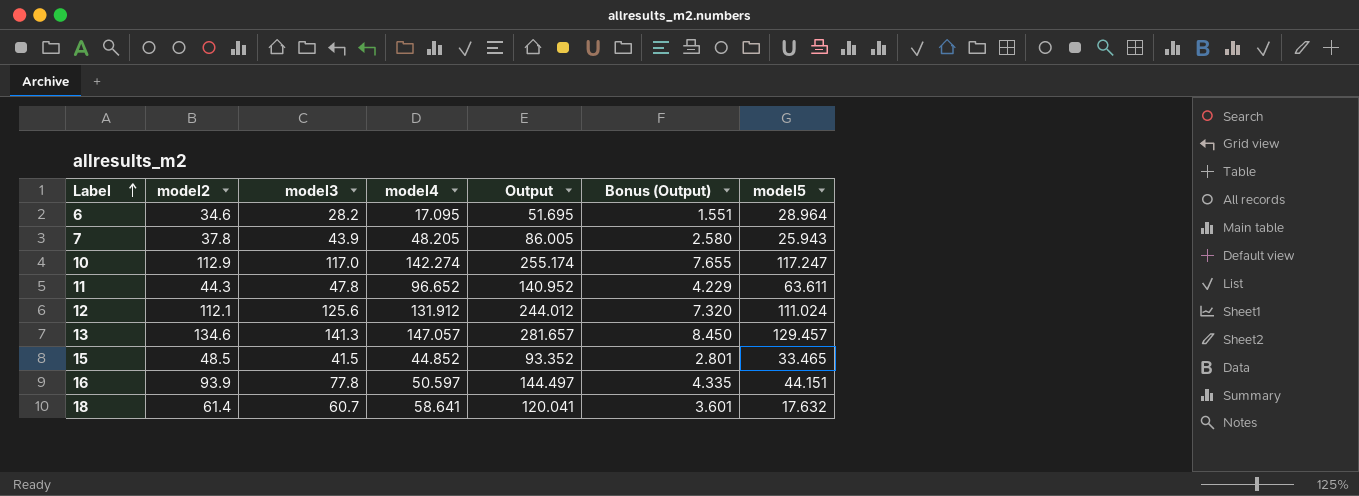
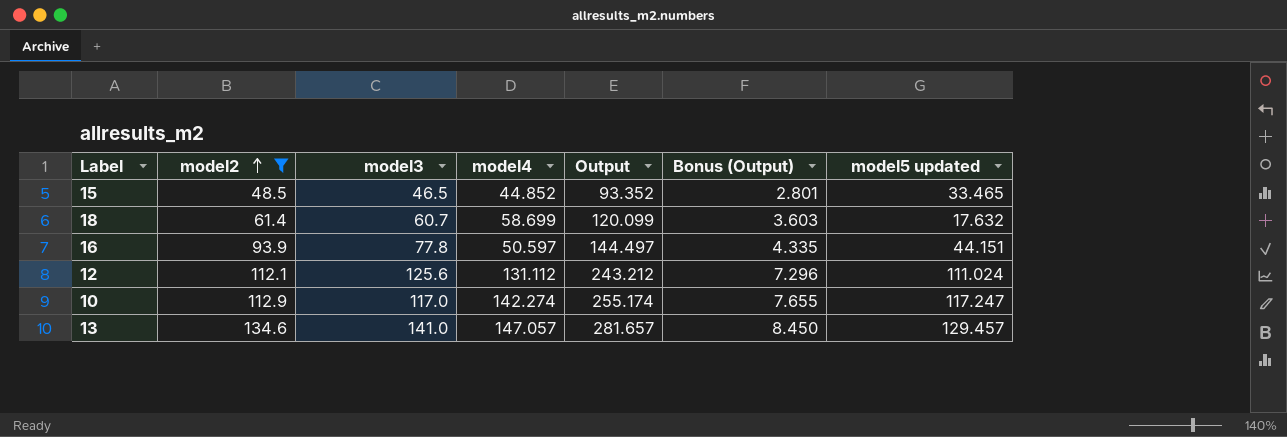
filter: none -> model2 >= 48.5
row order: Label ascending -> model2 ascending
column name: model5 -> model5 updated
15 | model3: 41.5 -> 46.5
18 | model4: 58.641 -> 58.699
18 | Output: 120.041 -> 120.099
18 | Bonus (Output): 3.601 -> 3.603
12 | model4: 131.912 -> 131.112
12 | Output: 244.012 -> 243.212
12 | Bonus (Output): 7.320 -> 7.296
13 | model3: 141.3 -> 141.0

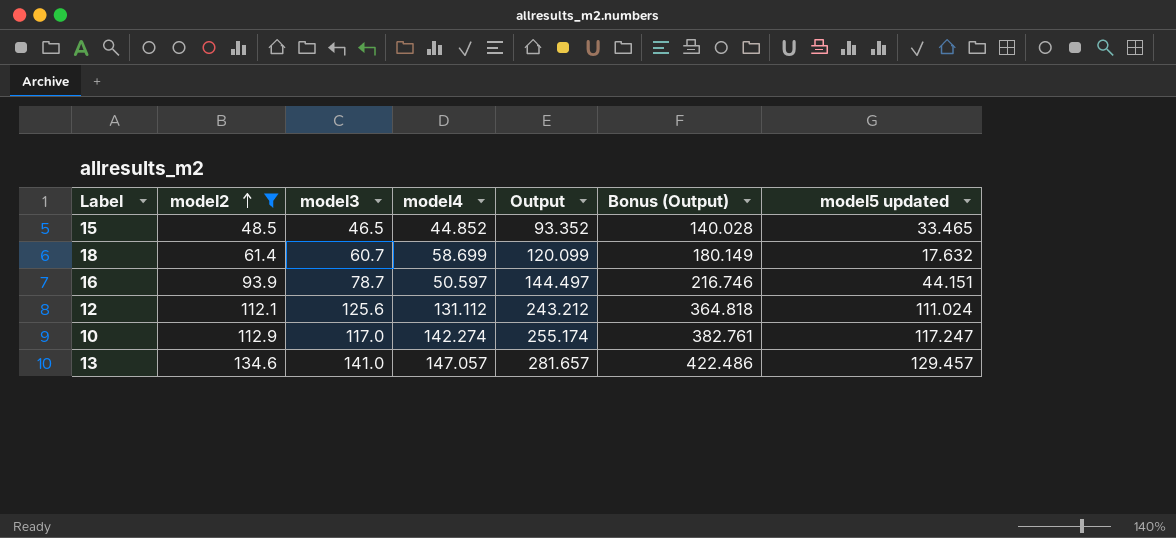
column Bonus (Output) | formula: [Output] * 0.03 -> [Output] * 1.5
16 | model3: 77.8 -> 78.7

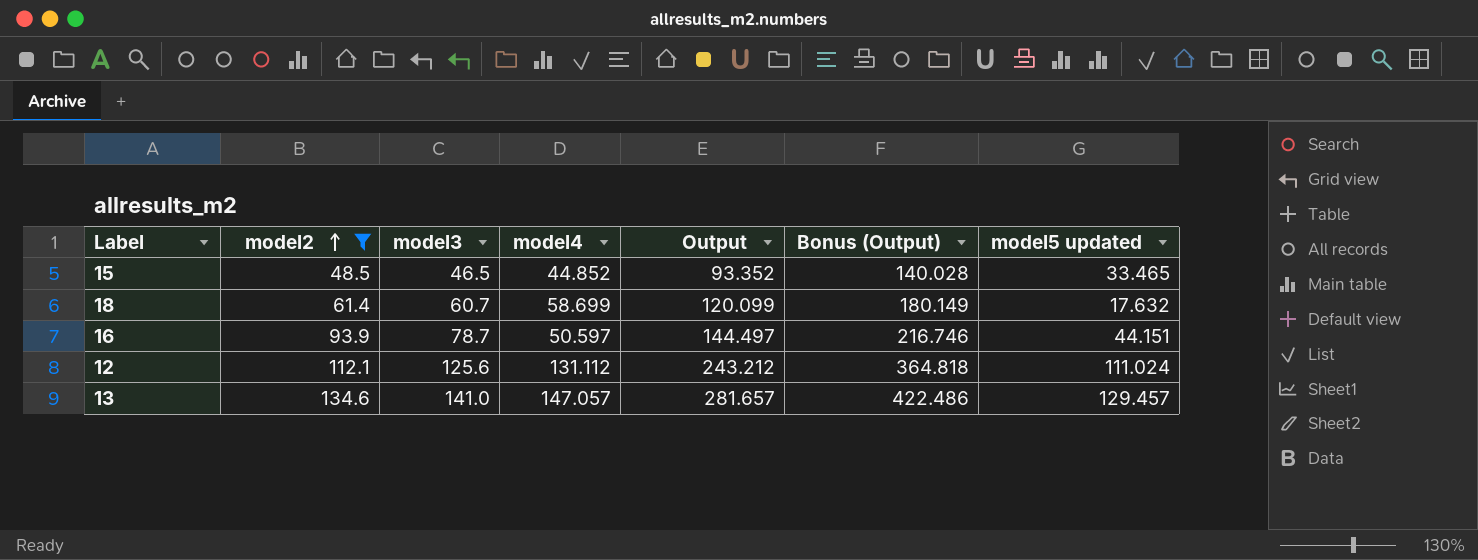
row 10: 112.9 | 117.0 | 142.274 | 255.174 | 382.761 | 117.247 -> none

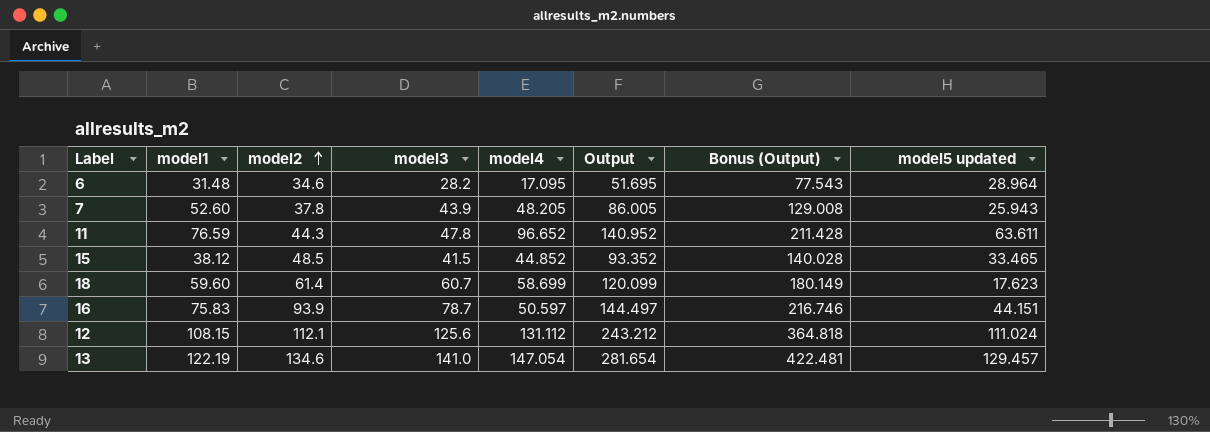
filter: model2 >= 48.5 -> none
column model1 | position: none -> 2
15 | model3: 46.5 -> 41.5
18 | model5 updated: 17.632 -> 17.623
13 | model4: 147.057 -> 147.054
13 | Output: 281.657 -> 281.654
13 | Bonus (Output): 422.486 -> 422.481

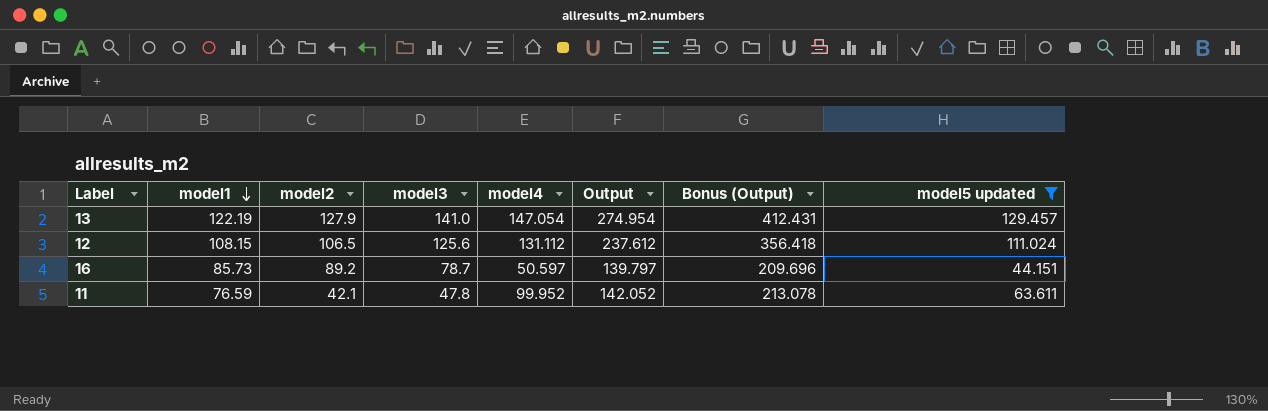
filter: none -> model5 updated >= 44.151
row order: model2 ascending -> model1 descending
13 | model2: 134.6 -> 127.9
13 | Output: 281.654 -> 274.954
13 | Bonus (Output): 422.481 -> 412.431
12 | model2: 112.1 -> 106.5
12 | Output: 243.212 -> 237.612
12 | Bonus (Output): 364.818 -> 356.418
16 | model1: 75.83 -> 85.73
16 | model2: 93.9 -> 89.2
16 | Output: 144.497 -> 139.797
16 | Bonus (Output): 216.746 -> 209.696
11 | model2: 44.3 -> 42.1
11 | model4: 96.652 -> 99.952
11 | Output: 140.952 -> 142.052
11 | Bonus (Output): 211.428 -> 213.078

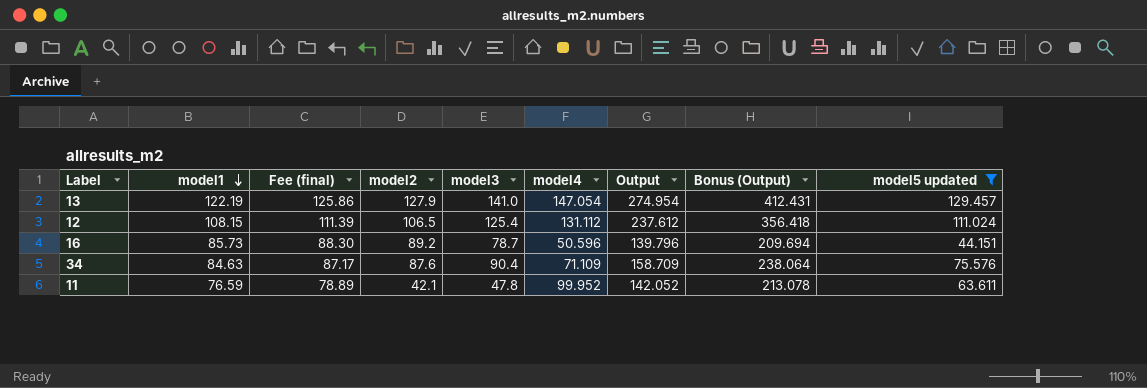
column Fee (final) | formula: none -> [model1] * 1.03
12 | model3: 125.6 -> 125.4
16 | model4: 50.597 -> 50.596
16 | Output: 139.797 -> 139.796
16 | Bonus (Output): 209.696 -> 209.694
row 34: none -> 84.63 | 87.17 | 87.6 | 90.4 | 71.109 | 158.709 | 238.064 | 75.576

